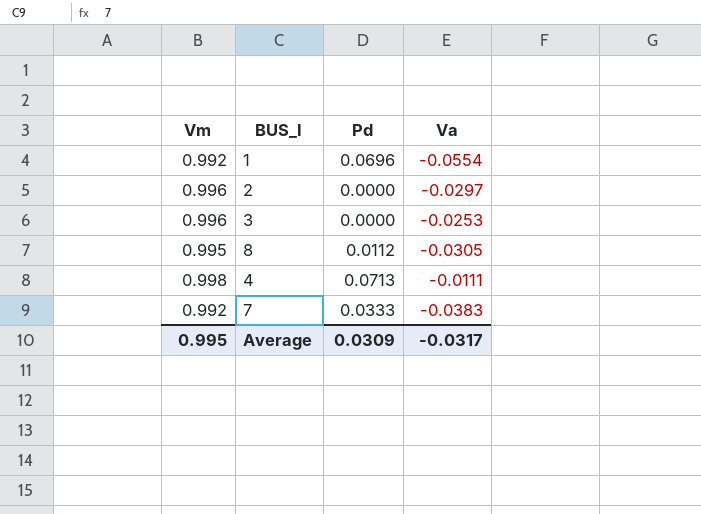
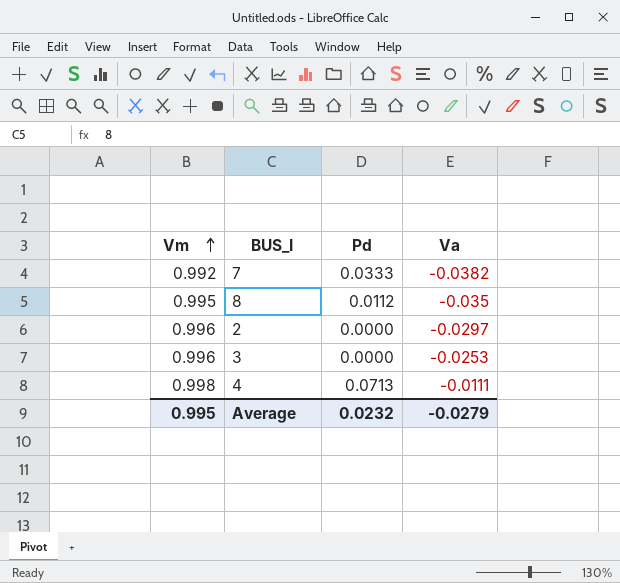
row order: none -> Vm ascending
row 1: 0.992 | 0.0696 | -0.0554 -> none
7 | Va: -0.0383 -> -0.0382
8 | Va: -0.0305 -> -0.035
Average | Pd: 0.0309 -> 0.0232
Average | Va: -0.0317 -> -0.0279

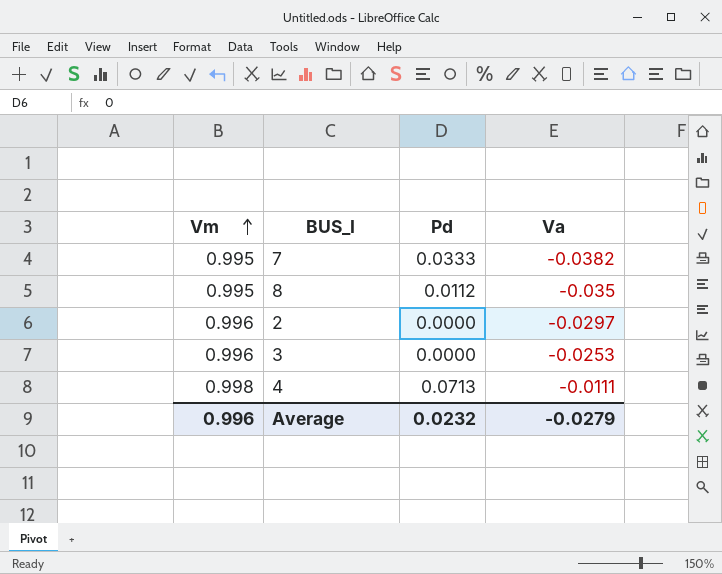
7 | Vm: 0.992 -> 0.995
Average | Vm: 0.995 -> 0.996

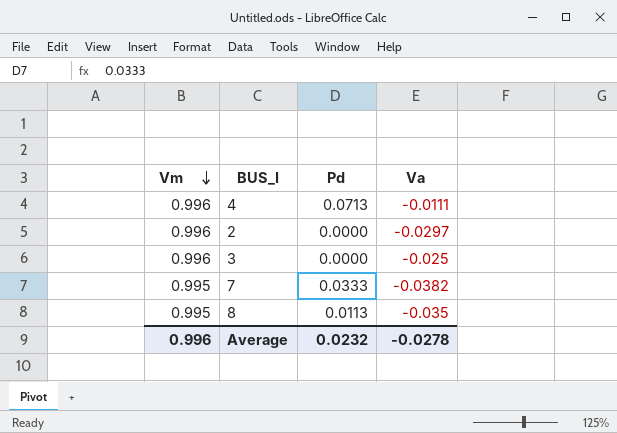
row order: Vm ascending -> Vm descending
4 | Vm: 0.998 -> 0.996
3 | Va: -0.0253 -> -0.025
8 | Pd: 0.0112 -> 0.0113
Average | Va: -0.0279 -> -0.0278

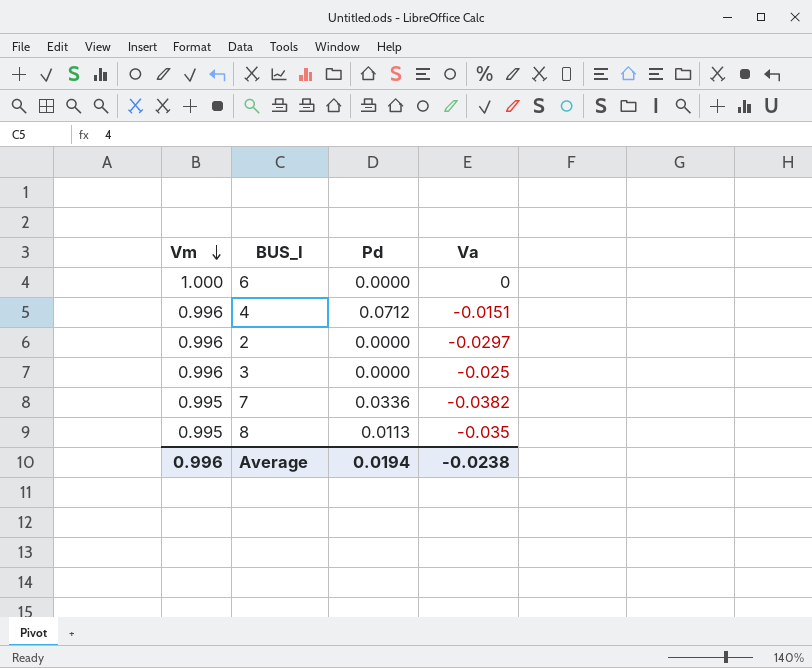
row 6: none -> 1.000 | 0.0000 | 0
4 | Pd: 0.0713 -> 0.0712
4 | Va: -0.0111 -> -0.0151
7 | Pd: 0.0333 -> 0.0336
Average | Pd: 0.0232 -> 0.0194
Average | Va: -0.0278 -> -0.0238

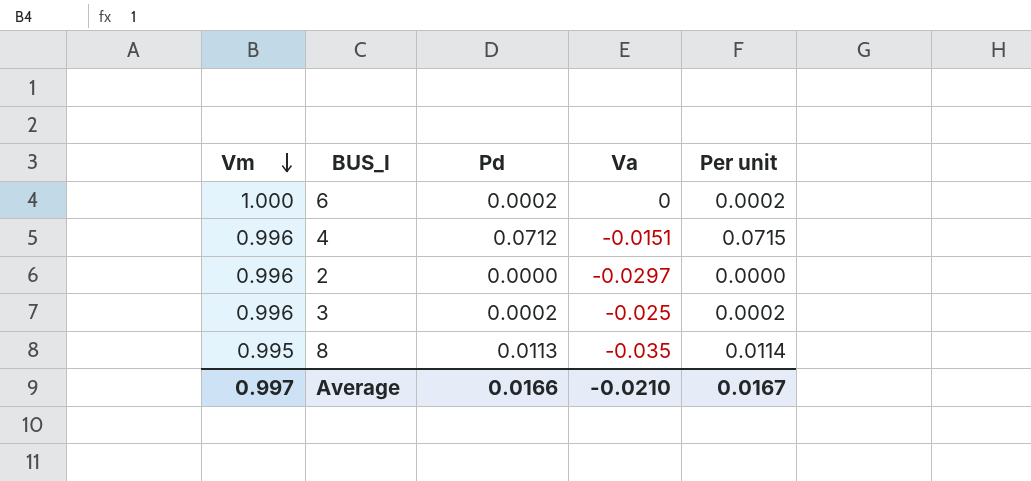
column Per unit | formula: none -> [Pd] / [Vm]
row 7: 0.995 | 0.0336 | -0.0382 -> none
6 | Pd: 0.0000 -> 0.0002
3 | Pd: 0.0000 -> 0.0002
Average | Vm: 0.996 -> 0.997
Average | Pd: 0.0194 -> 0.0166
Average | Va: -0.0238 -> -0.0210

